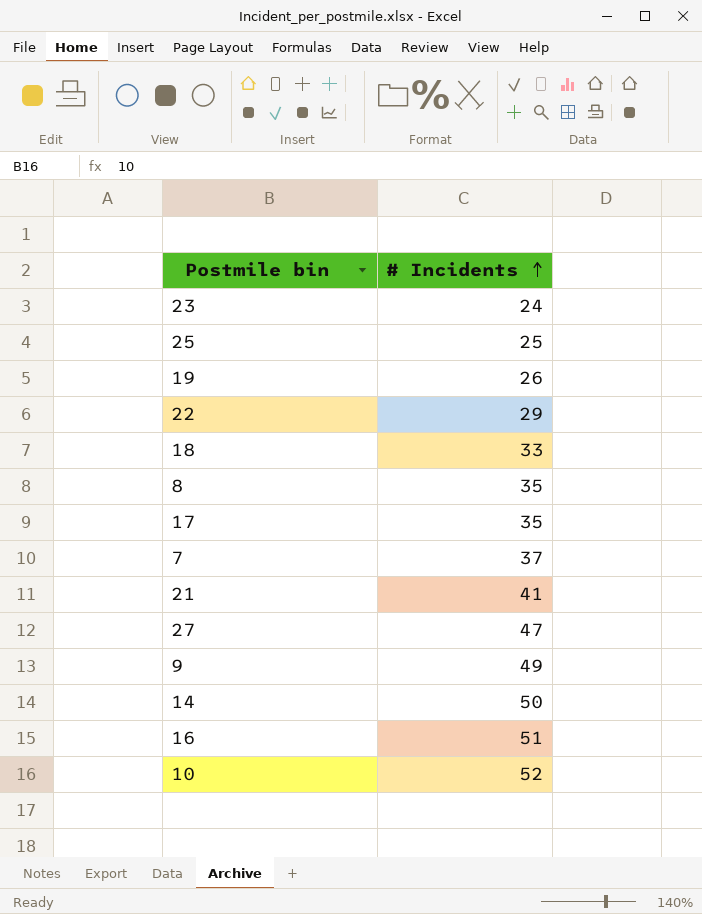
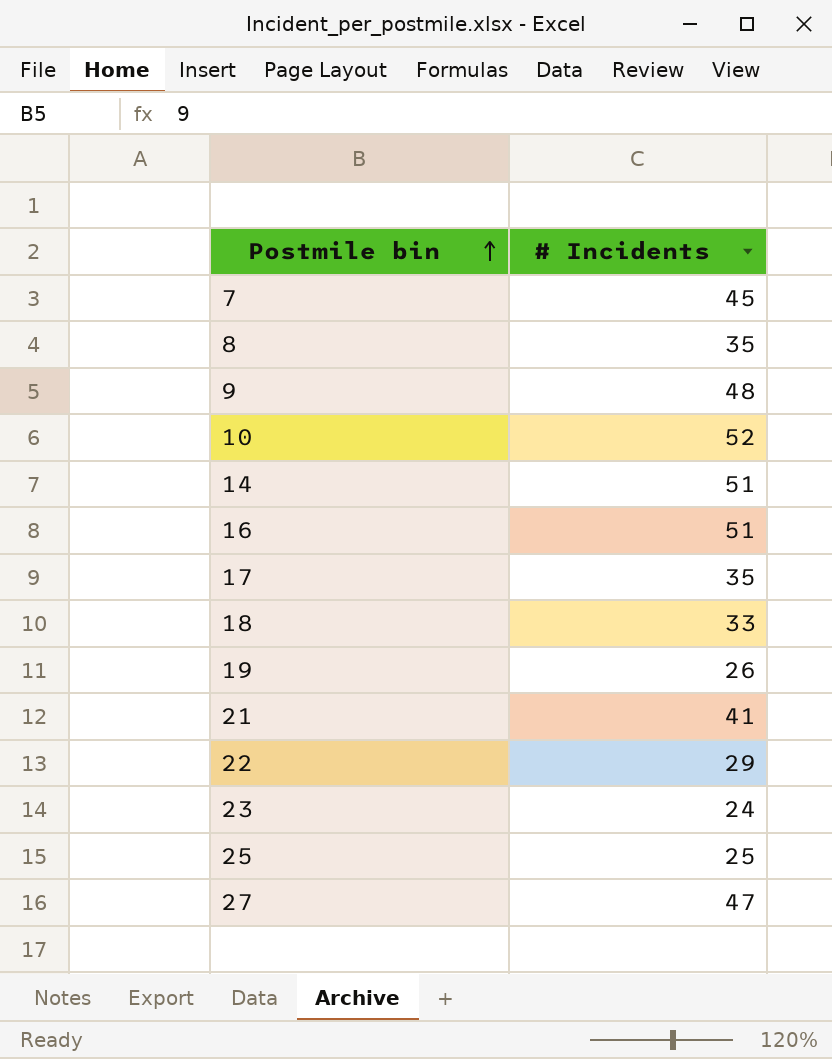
row order: # Incidents ascending -> Postmile bin ascending
7 | # Incidents: 37 -> 45
9 | # Incidents: 49 -> 48
14 | # Incidents: 50 -> 51

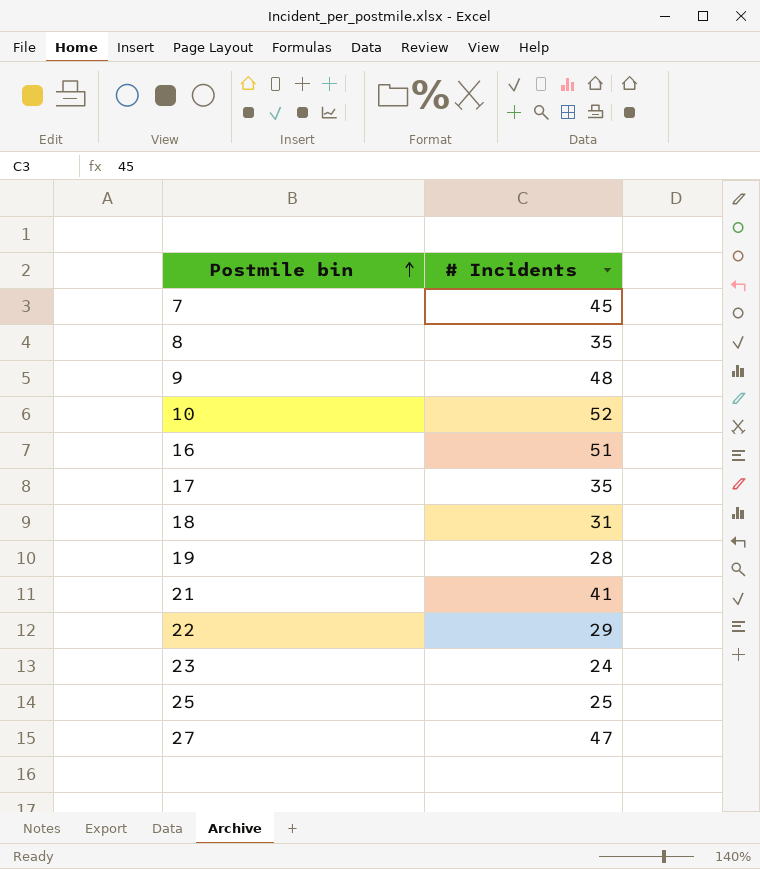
row 14: 51 -> none
18 | # Incidents: 33 -> 31
19 | # Incidents: 26 -> 28

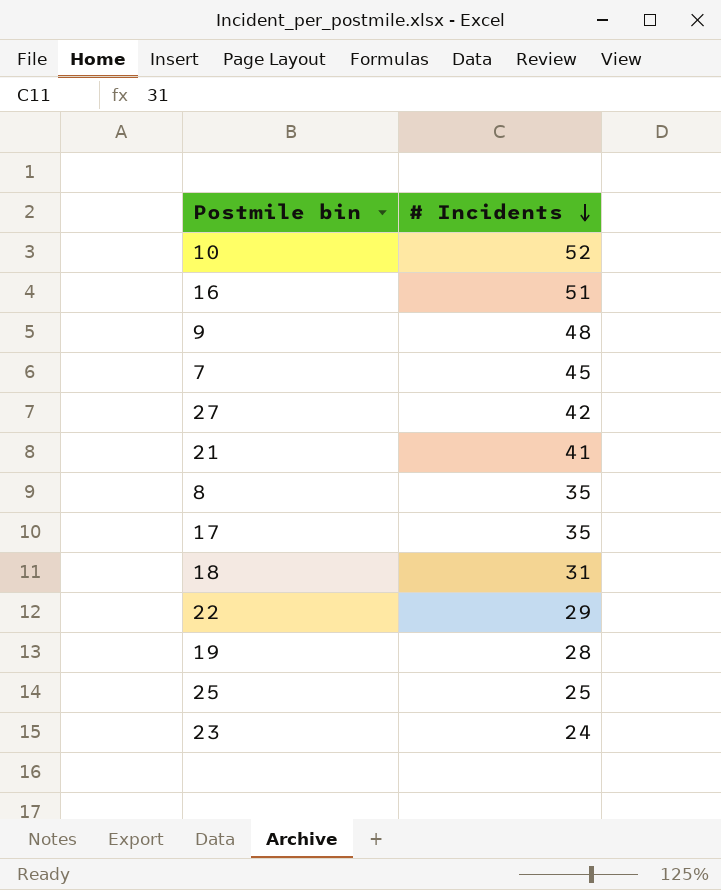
row order: Postmile bin ascending -> # Incidents descending
27 | # Incidents: 47 -> 42

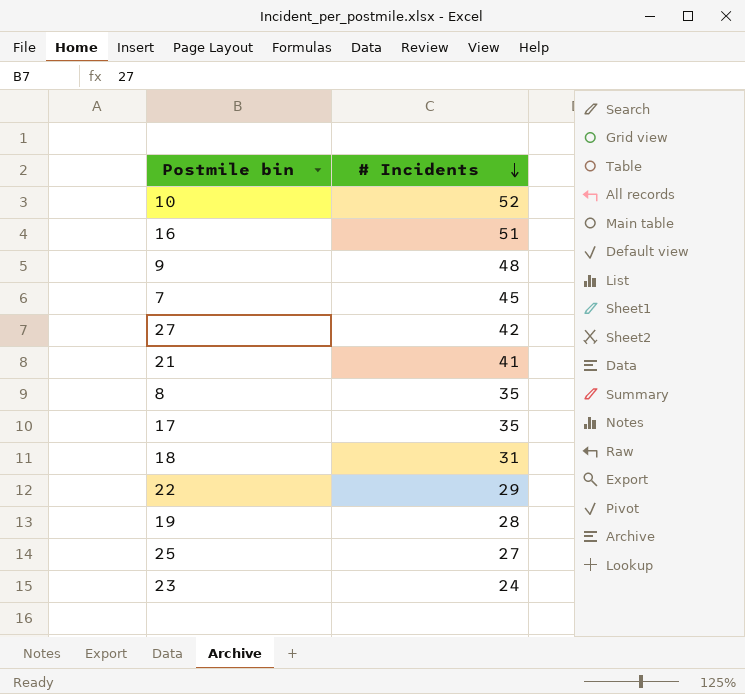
25 | # Incidents: 25 -> 27

